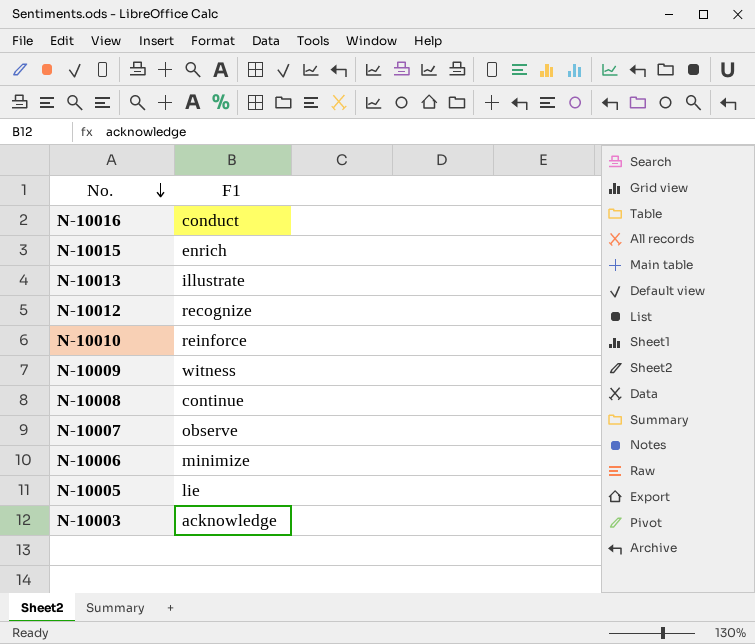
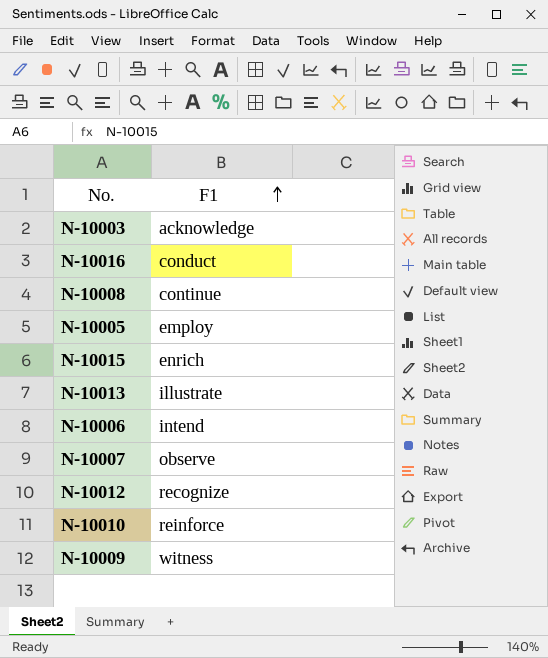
row order: No. descending -> F1 ascending
N-10005 | F1: lie -> employ
N-10006 | F1: minimize -> intend

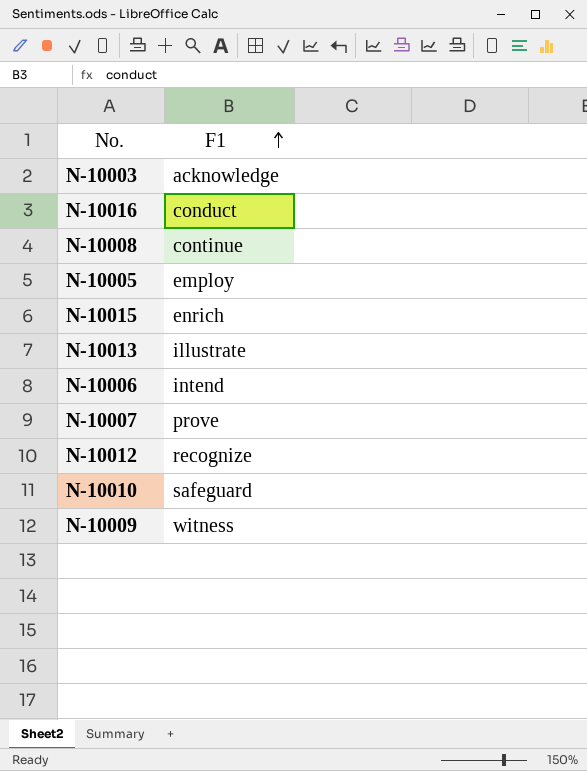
N-10007 | F1: observe -> prove
N-10010 | F1: reinforce -> safeguard

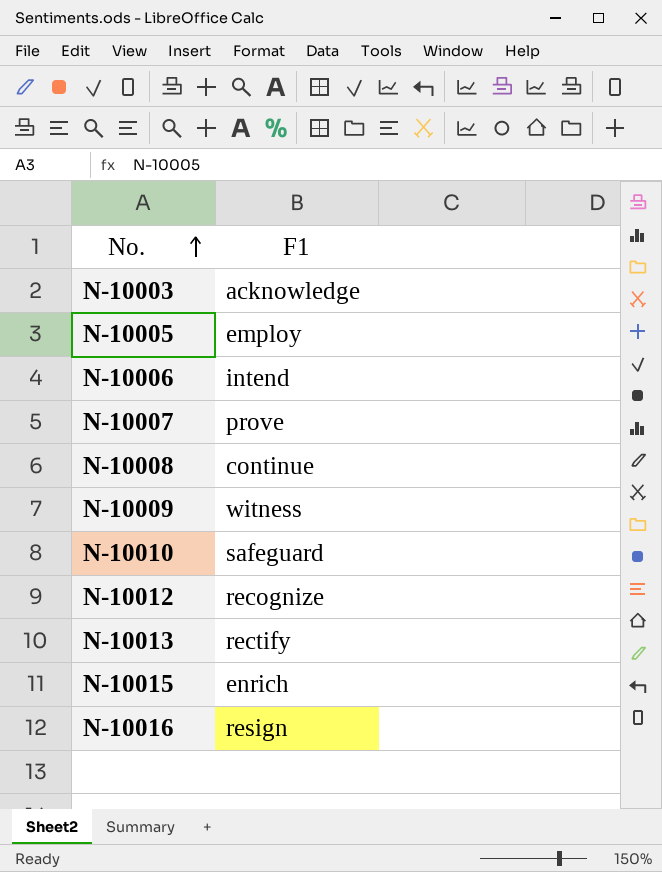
row order: F1 ascending -> No. ascending
N-10013 | F1: illustrate -> rectify
N-10016 | F1: conduct -> resign

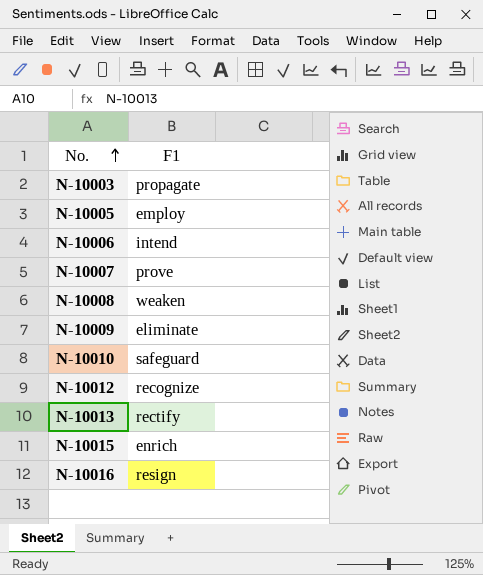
N-10003 | F1: acknowledge -> propagate
N-10008 | F1: continue -> weaken
N-10009 | F1: witness -> eliminate

